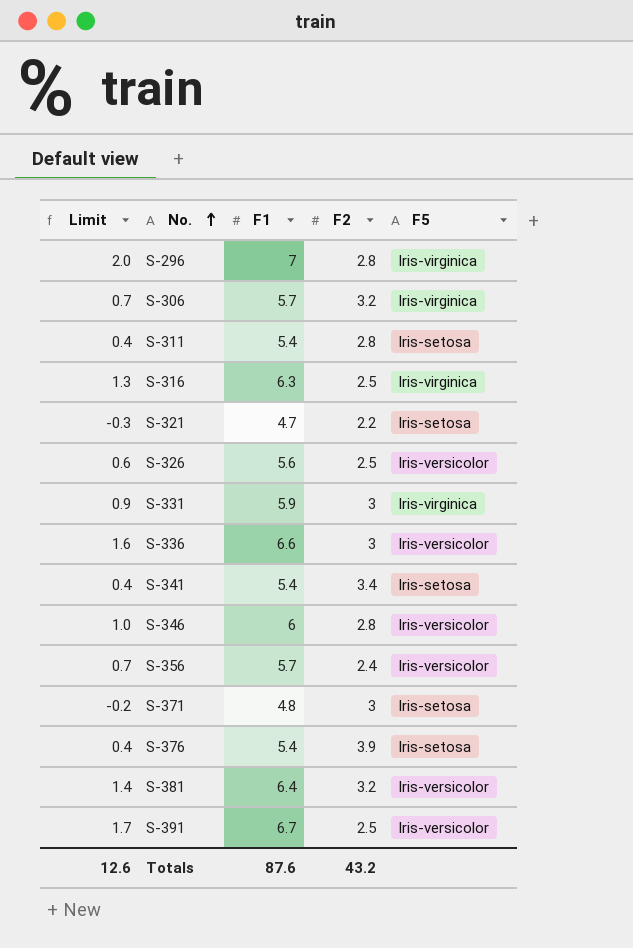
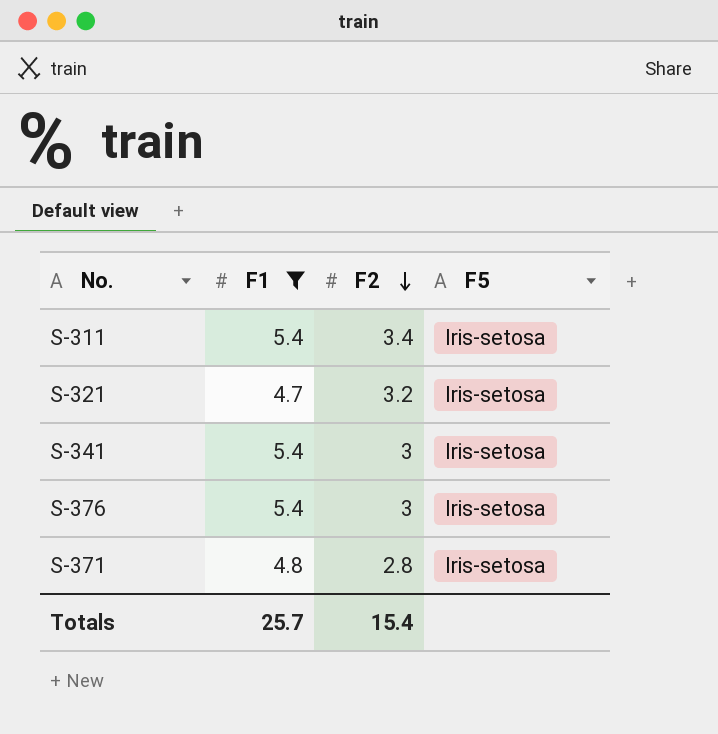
filter: none -> F1 <= 5.4
row order: No. ascending -> F2 descending
column Limit | formula: [F1] - 5 -> none
S-311 | F2: 2.8 -> 3.4
S-321 | F2: 2.2 -> 3.2
S-341 | F2: 3.4 -> 3
S-376 | F2: 3.9 -> 3
S-371 | F2: 3 -> 2.8
Totals | F1: 87.6 -> 25.7
Totals | F2: 43.2 -> 15.4

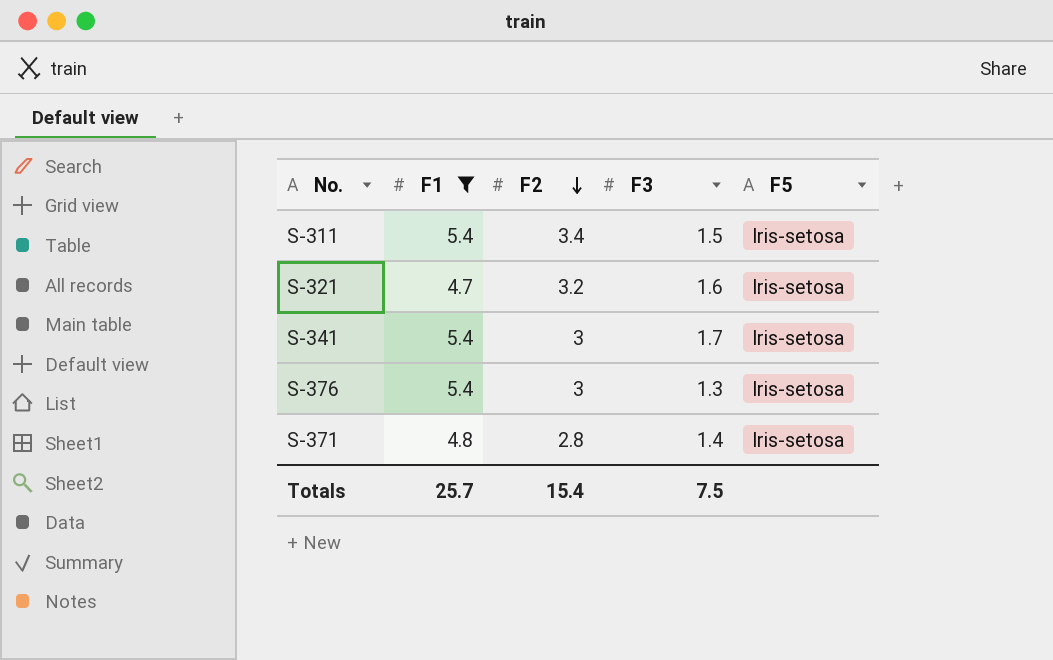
column F3 | position: none -> 4

